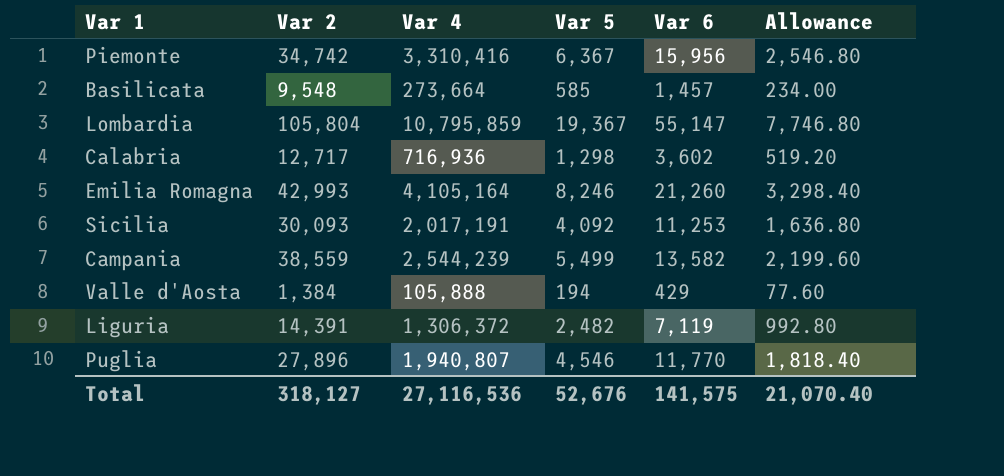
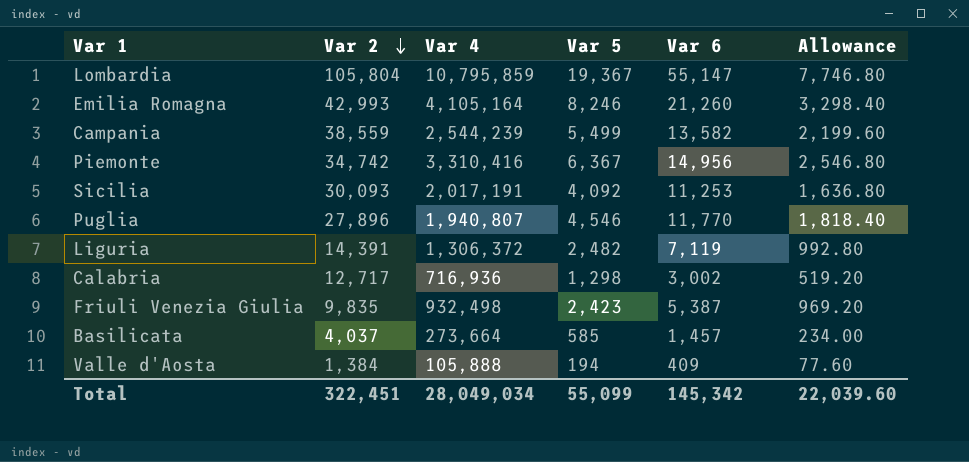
row order: none -> Var 2 descending
Piemonte | Var 6: 15,956 -> 14,956
Calabria | Var 6: 3,602 -> 3,002
row Friuli Venezia Giulia: none -> 9,835 | 932,498 | 2,423 | 5,387 | 969.20
Basilicata | Var 2: 9,548 -> 4,037
Valle d'Aosta | Var 6: 429 -> 409
Total | Var 2: 318,127 -> 322,451
Total | Var 4: 27,116,536 -> 28,049,034
Total | Var 5: 52,676 -> 55,099
Total | Var 6: 141,575 -> 145,342
Total | Allowance: 21,070.40 -> 22,039.60

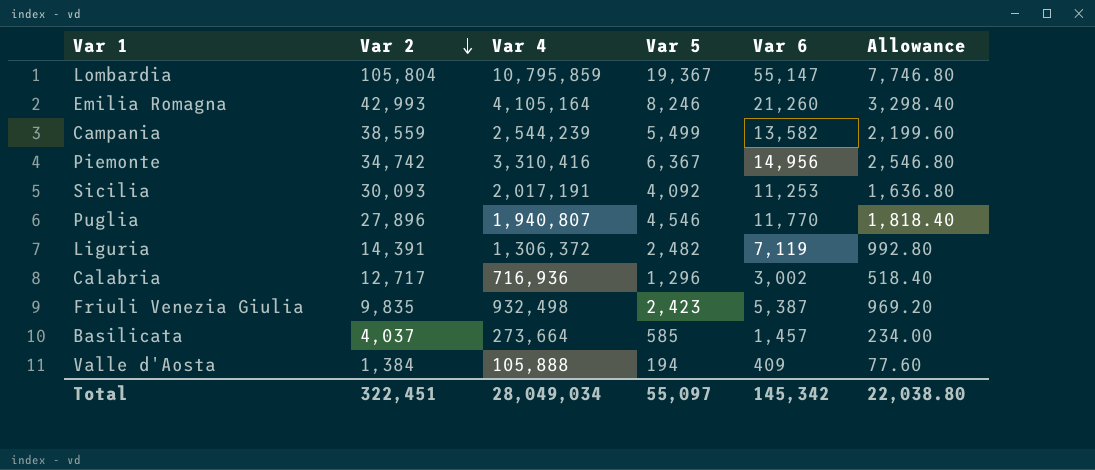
Calabria | Var 5: 1,298 -> 1,296
Calabria | Allowance: 519.20 -> 518.40
Total | Var 5: 55,099 -> 55,097
Total | Allowance: 22,039.60 -> 22,038.80

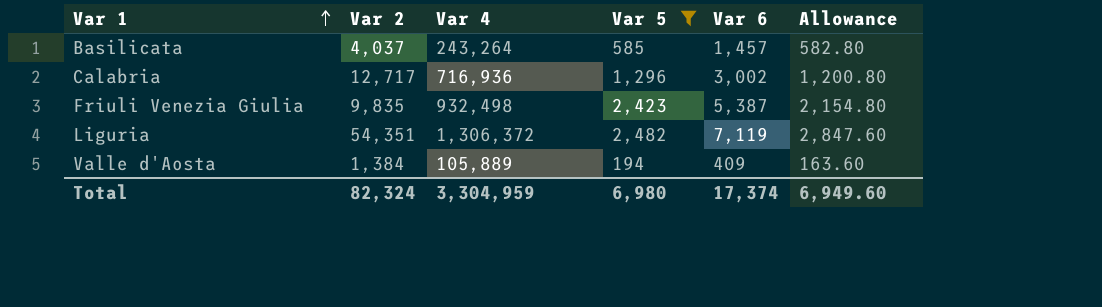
filter: none -> Var 5 <= 2,482
row order: Var 2 descending -> Var 1 ascending
column Allowance | formula: [Var 5] * 0.4 -> [Var 6] * 0.4
Basilicata | Var 4: 273,664 -> 243,264
Liguria | Var 2: 14,391 -> 54,351
Valle d'Aosta | Var 4: 105,888 -> 105,889
Total | Var 2: 322,451 -> 82,324
Total | Var 4: 28,049,034 -> 3,304,959
Total | Var 5: 55,097 -> 6,980
Total | Var 6: 145,342 -> 17,374
Total | Allowance: 22,038.80 -> 6,949.60

